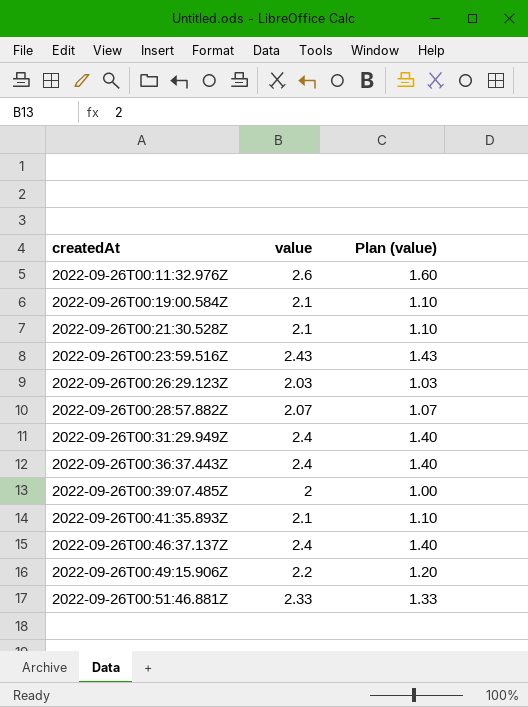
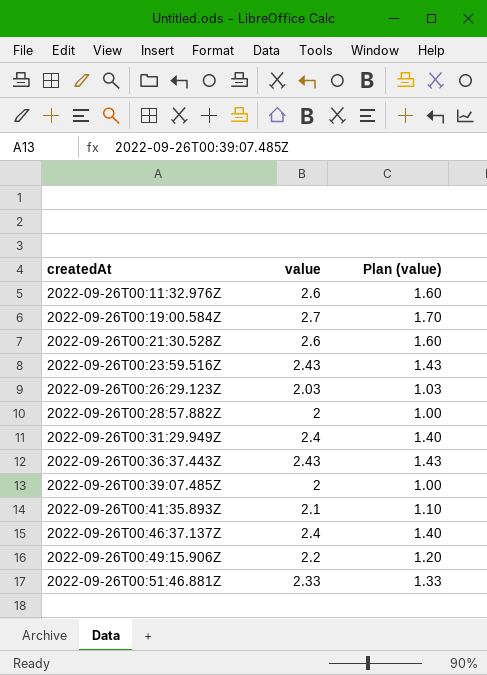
2022-09-26T00:19:00.584Z | value: 2.1 -> 2.7
2022-09-26T00:19:00.584Z | Plan (value): 1.10 -> 1.70
2022-09-26T00:21:30.528Z | value: 2.1 -> 2.6
2022-09-26T00:21:30.528Z | Plan (value): 1.10 -> 1.60
2022-09-26T00:28:57.882Z | value: 2.07 -> 2
2022-09-26T00:28:57.882Z | Plan (value): 1.07 -> 1.00
2022-09-26T00:36:37.443Z | value: 2.4 -> 2.43
2022-09-26T00:36:37.443Z | Plan (value): 1.40 -> 1.43

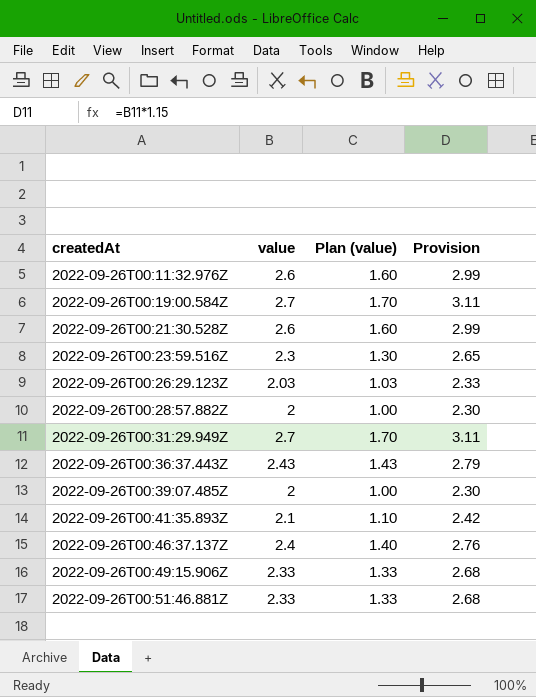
column Provision | formula: none -> [value] * 1.15
2022-09-26T00:23:59.516Z | value: 2.43 -> 2.3
2022-09-26T00:23:59.516Z | Plan (value): 1.43 -> 1.30
2022-09-26T00:31:29.949Z | value: 2.4 -> 2.7
2022-09-26T00:31:29.949Z | Plan (value): 1.40 -> 1.70
2022-09-26T00:49:15.906Z | value: 2.2 -> 2.33
2022-09-26T00:49:15.906Z | Plan (value): 1.20 -> 1.33

